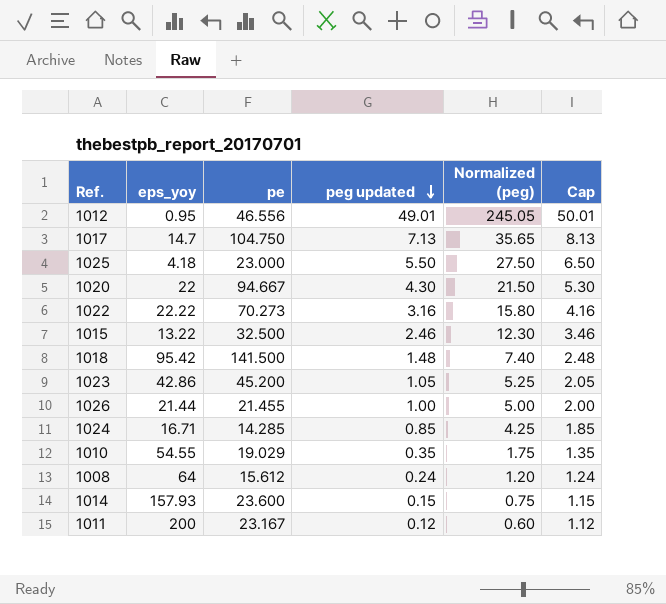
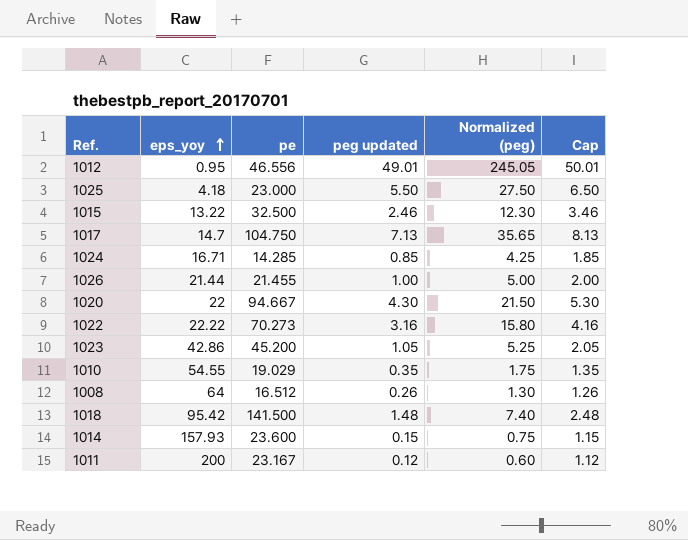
row order: peg updated descending -> eps_yoy ascending
1008 | pe: 15.612 -> 16.512
1008 | peg updated: 0.24 -> 0.26
1008 | Normalized (peg): 1.20 -> 1.30
1008 | Cap: 1.24 -> 1.26

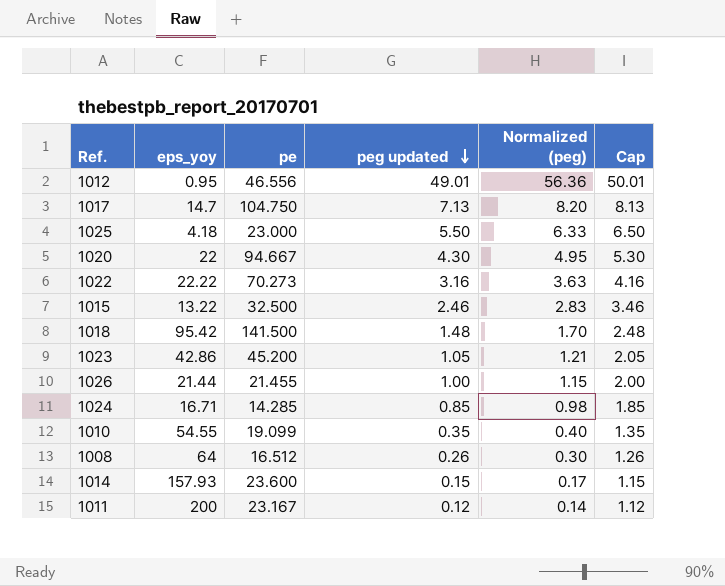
row order: eps_yoy ascending -> peg updated descending
column Normalized (peg) | formula: [peg updated] * 5 -> [peg updated] * 1.15
1010 | pe: 19.029 -> 19.099

